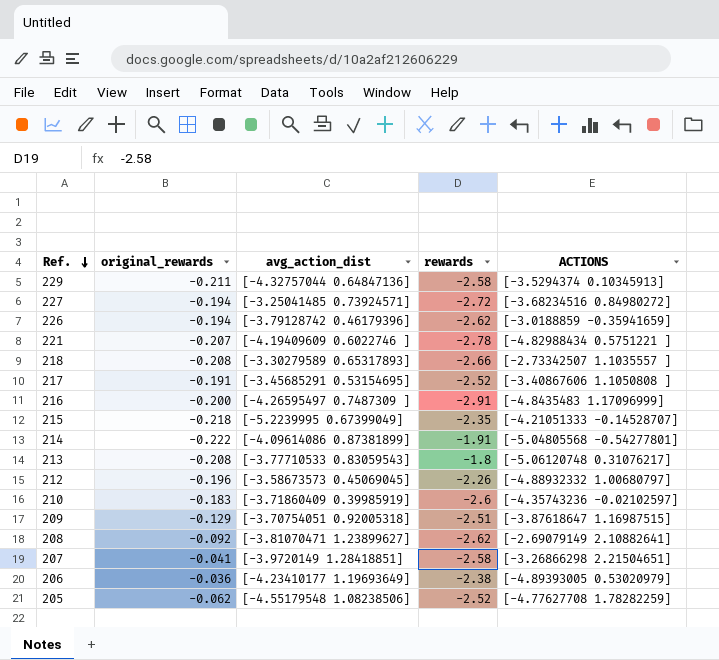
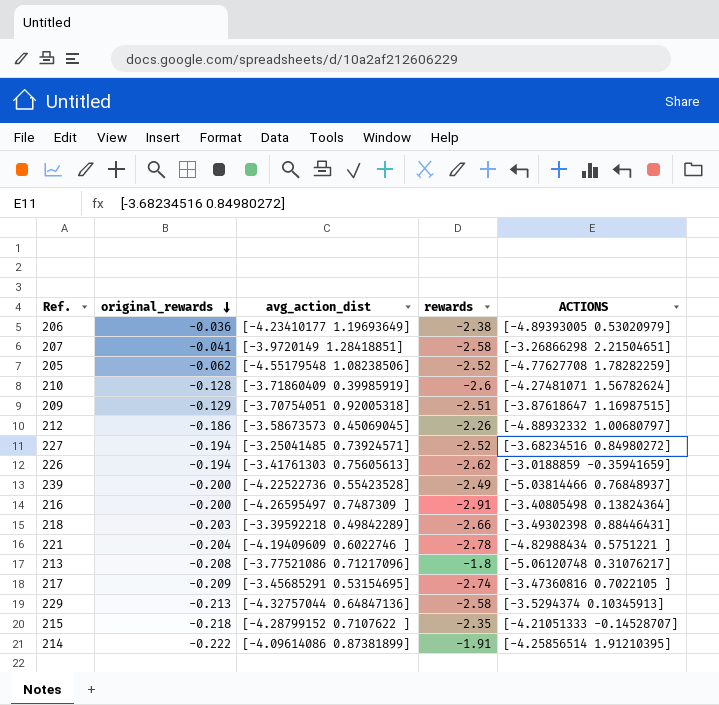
row order: Ref. descending -> original_rewards descending
row 208: -0.092 | [-3.81070471 1.23899627] | -2.62 | [-2.69079149 2.10882641] -> none
210 | original_rewards: -0.183 -> -0.128
210 | ACTIONS: [-4.35743236 -0.02102597] -> [-4.27481071 1.56782624]
212 | original_rewards: -0.196 -> -0.186
227 | rewards: -2.72 -> -2.52
226 | avg_action_dist: [-3.79128742 0.46179396] -> [-3.41761303 0.75605613]
row 239: none -> -0.200 | [-4.22522736 0.55423528] | -2.49 | [-5.03814466 0.76848937]
216 | ACTIONS: [-4.8435483 1.17096999] -> [-3.40805498 0.13824364]
218 | original_rewards: -0.208 -> -0.203
218 | avg_action_dist: [-3.30279589 0.65317893] -> [-3.39592218 0.49842289]
218 | ACTIONS: [-2.73342507 1.1035557 ] -> [-3.49302398 0.88446431]
221 | original_rewards: -0.207 -> -0.204
213 | avg_action_dist: [-3.77710533 0.83059543] -> [-3.77521086 0.71217096]
217 | original_rewards: -0.191 -> -0.209
217 | rewards: -2.52 -> -2.74
217 | ACTIONS: [-3.40867606 1.1050808 ] -> [-3.47360816 0.7022105 ]
229 | original_rewards: -0.211 -> -0.213
215 | avg_action_dist: [-5.2239995 0.67399049] -> [-4.28799152 0.7107622 ]
214 | ACTIONS: [-5.04805568 -0.54277801] -> [-4.25856514 1.91210395]

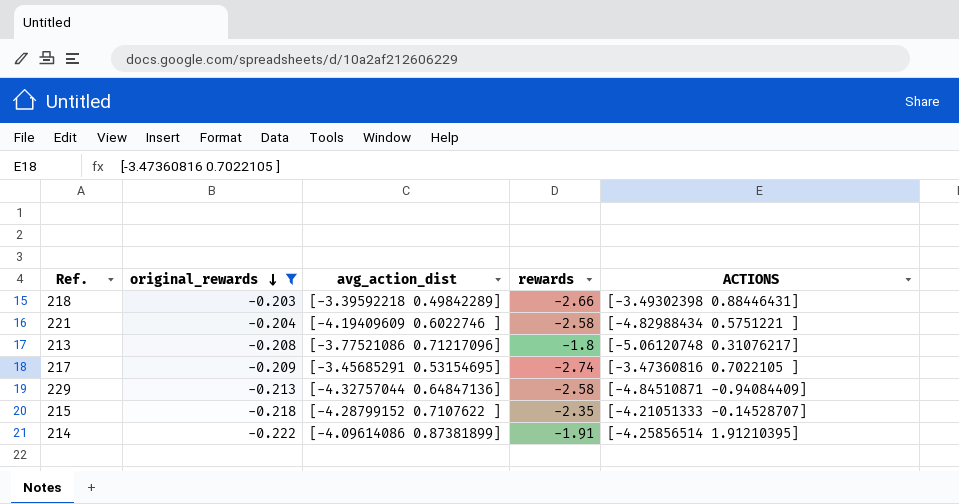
filter: none -> original_rewards <= -0.203
221 | rewards: -2.78 -> -2.58
229 | ACTIONS: [-3.5294374 0.10345913] -> [-4.84510871 -0.94084409]

